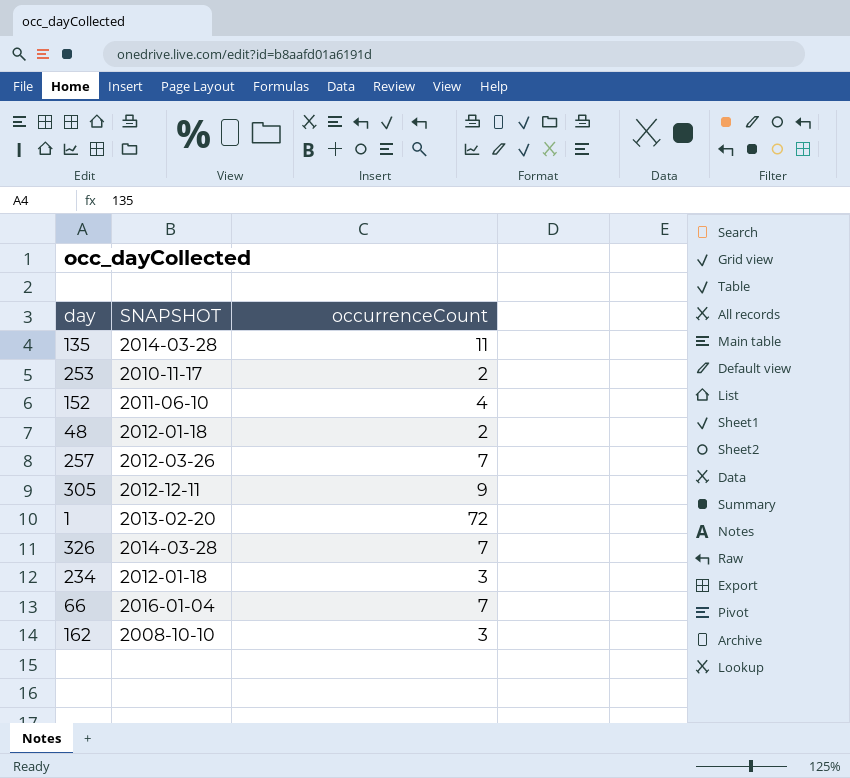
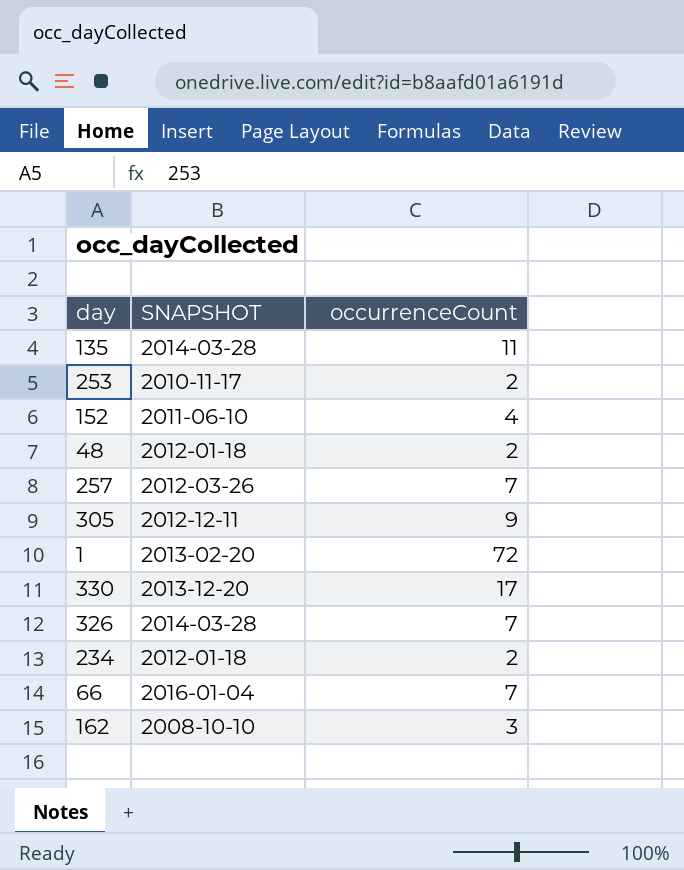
row 330: none -> 2013-12-20 | 17
234 | occurrenceCount: 3 -> 2

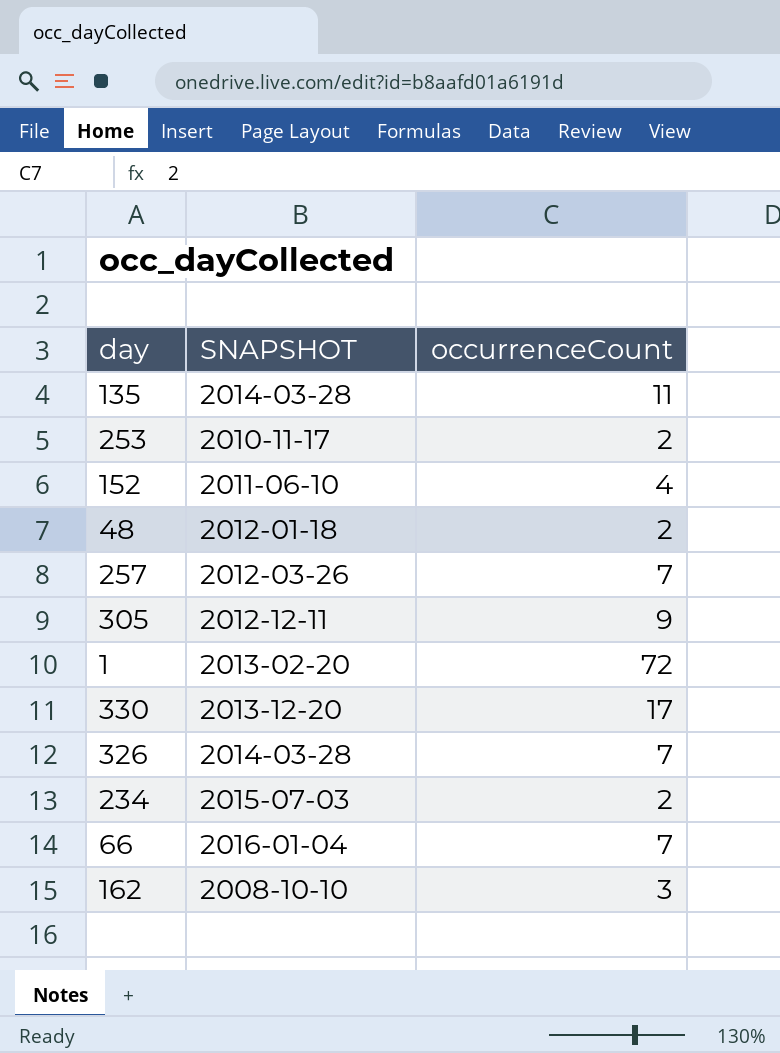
234 | SNAPSHOT: 2012-01-18 -> 2015-07-03

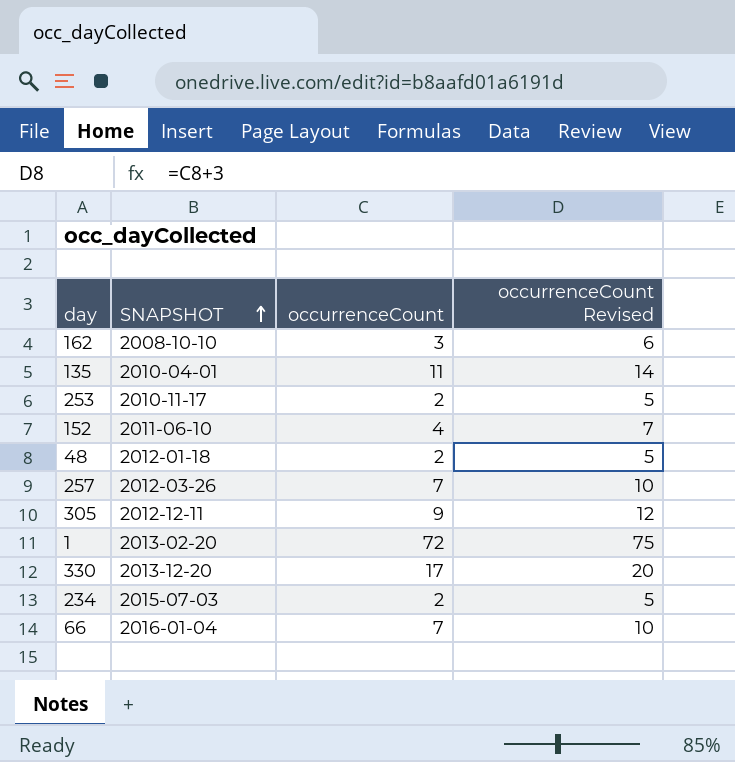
row order: none -> SNAPSHOT ascending
column occurrenceCount Revised | formula: none -> [occurrenceCount] + 3
row 326: 2014-03-28 | 7 -> none
135 | SNAPSHOT: 2014-03-28 -> 2010-04-01

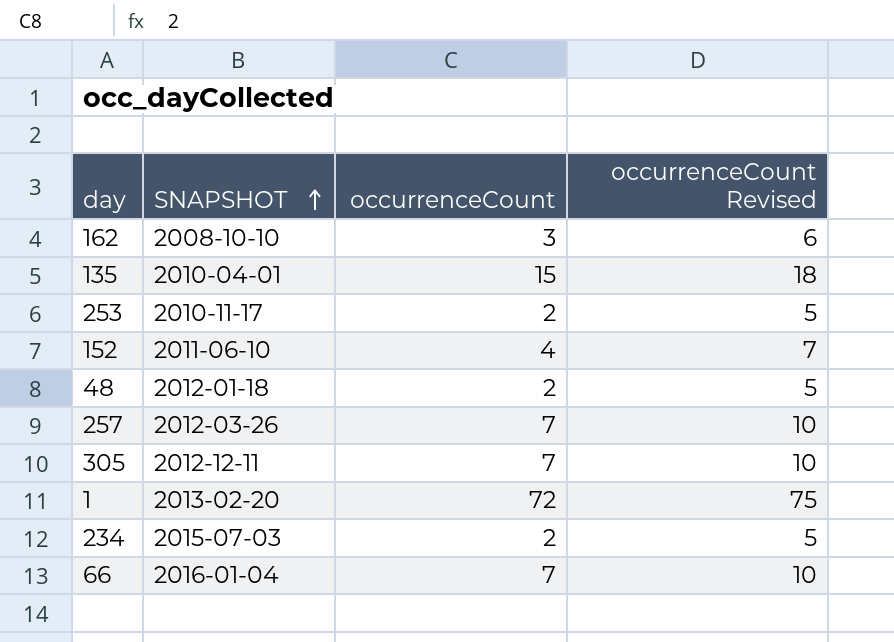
row 330: 2013-12-20 | 17 | 20 -> none
135 | occurrenceCount: 11 -> 15
135 | occurrenceCount Revised: 14 -> 18
305 | occurrenceCount: 9 -> 7
305 | occurrenceCount Revised: 12 -> 10

